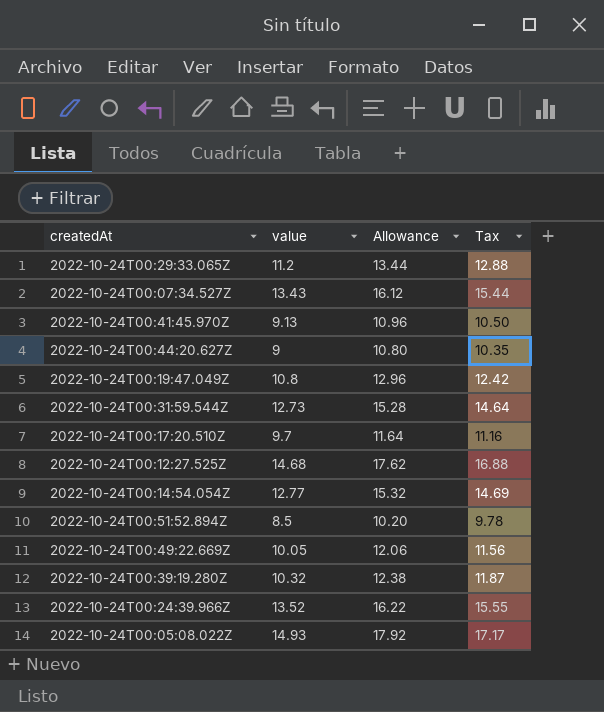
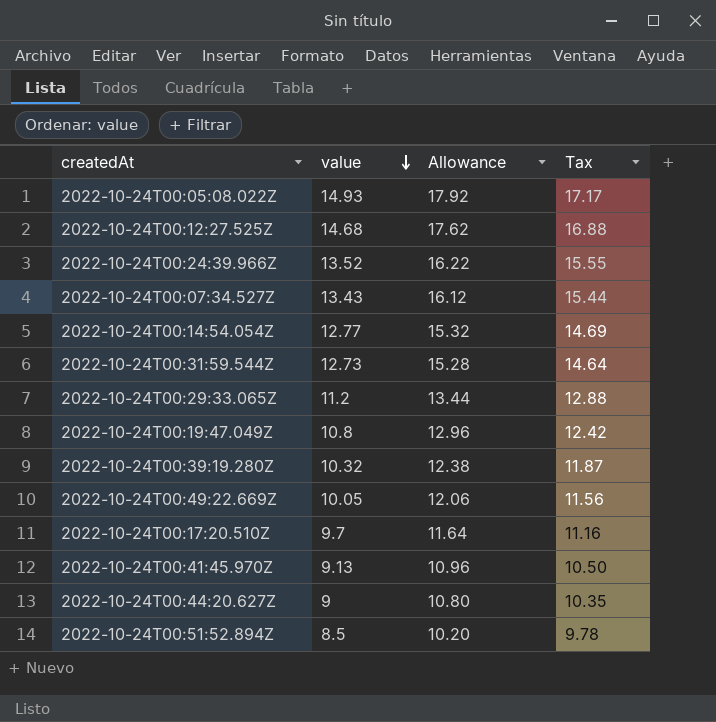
row order: none -> value descending

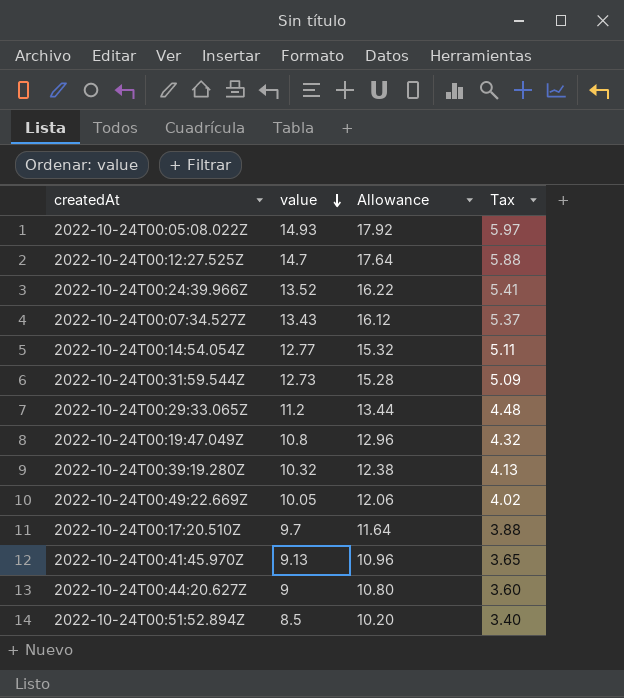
column Tax | formula: [value] * 1.15 -> [value] * 0.4
2022-10-24T00:12:27.525Z | value: 14.68 -> 14.7
2022-10-24T00:12:27.525Z | Allowance: 17.62 -> 17.64

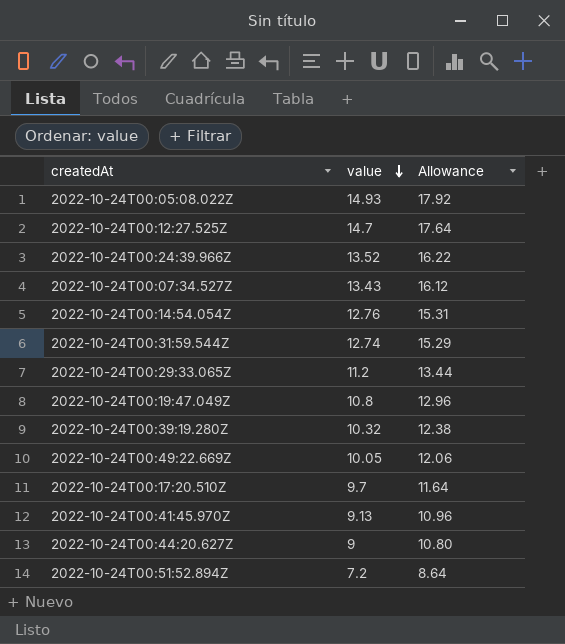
column Tax | formula: [value] * 0.4 -> none
2022-10-24T00:14:54.054Z | value: 12.77 -> 12.76
2022-10-24T00:14:54.054Z | Allowance: 15.32 -> 15.31
2022-10-24T00:31:59.544Z | value: 12.73 -> 12.74
2022-10-24T00:31:59.544Z | Allowance: 15.28 -> 15.29
2022-10-24T00:51:52.894Z | value: 8.5 -> 7.2
2022-10-24T00:51:52.894Z | Allowance: 10.20 -> 8.64

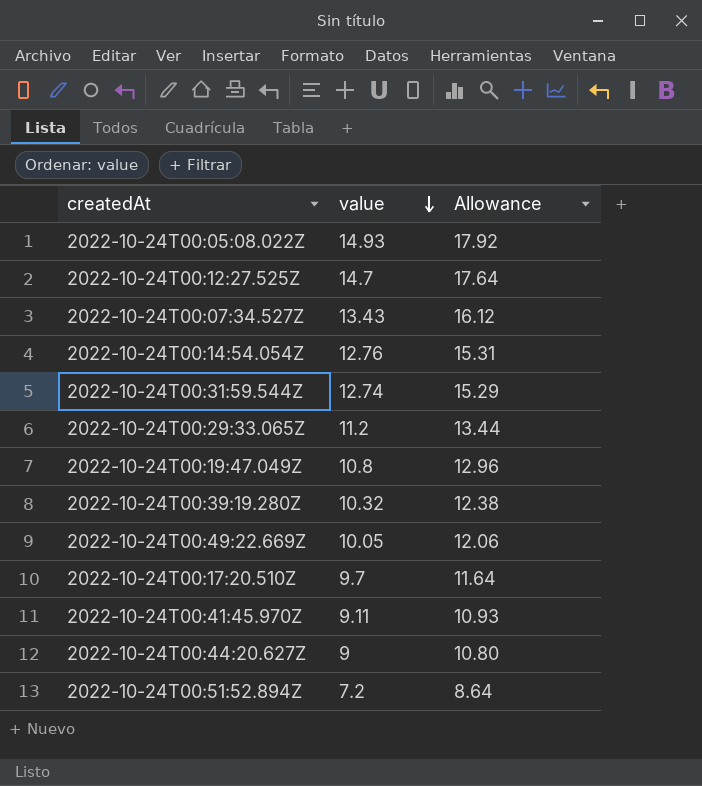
row 2022-10-24T00:24:39.966Z: 13.52 | 16.22 -> none
2022-10-24T00:41:45.970Z | value: 9.13 -> 9.11
2022-10-24T00:41:45.970Z | Allowance: 10.96 -> 10.93

